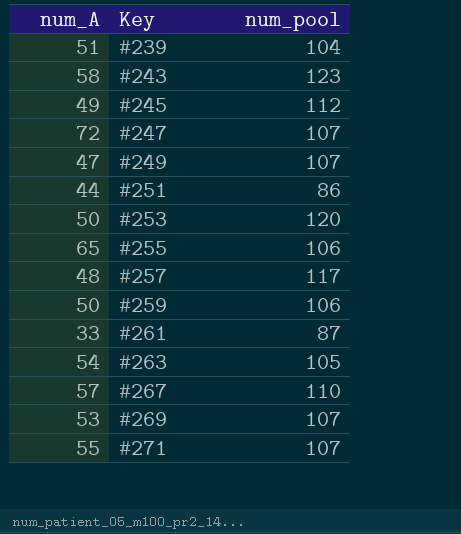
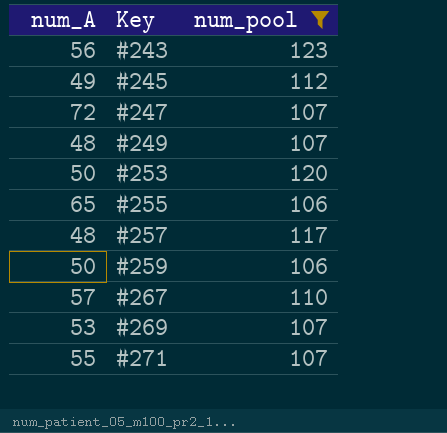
filter: none -> num_pool >= 106
#243 | num_A: 58 -> 56
#249 | num_A: 47 -> 48

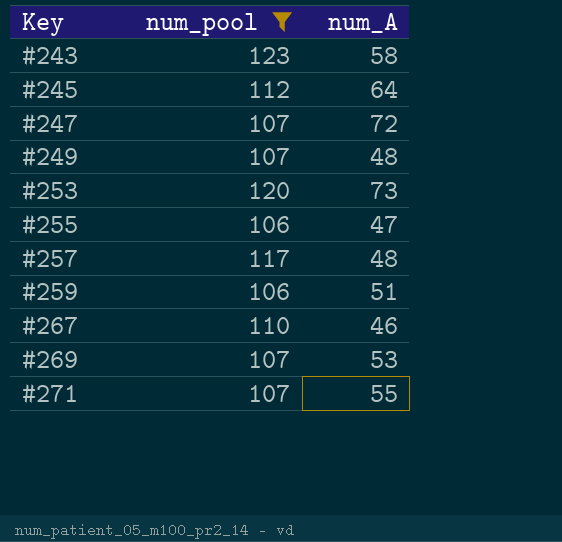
column num_A | position: 1 -> 3
#243 | num_A: 56 -> 58
#245 | num_A: 49 -> 64
#253 | num_A: 50 -> 73
#255 | num_A: 65 -> 47
#259 | num_A: 50 -> 51
#267 | num_A: 57 -> 46

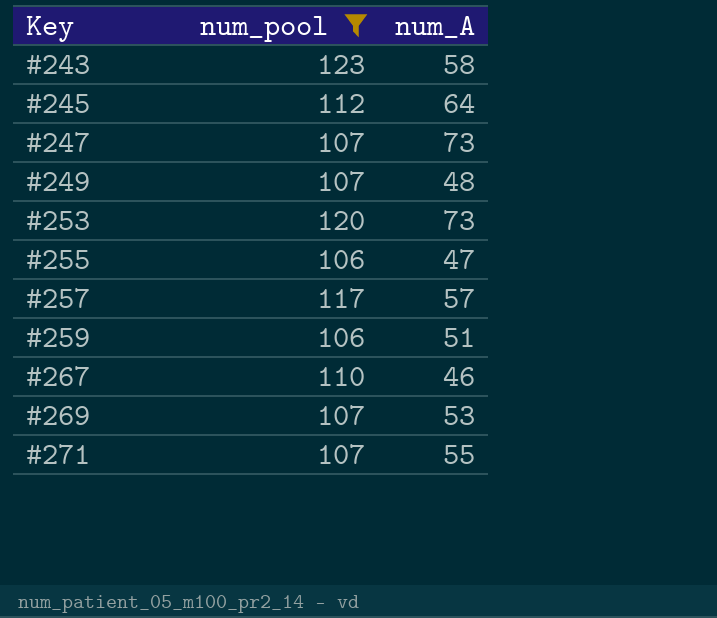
#247 | num_A: 72 -> 73
#257 | num_A: 48 -> 57

